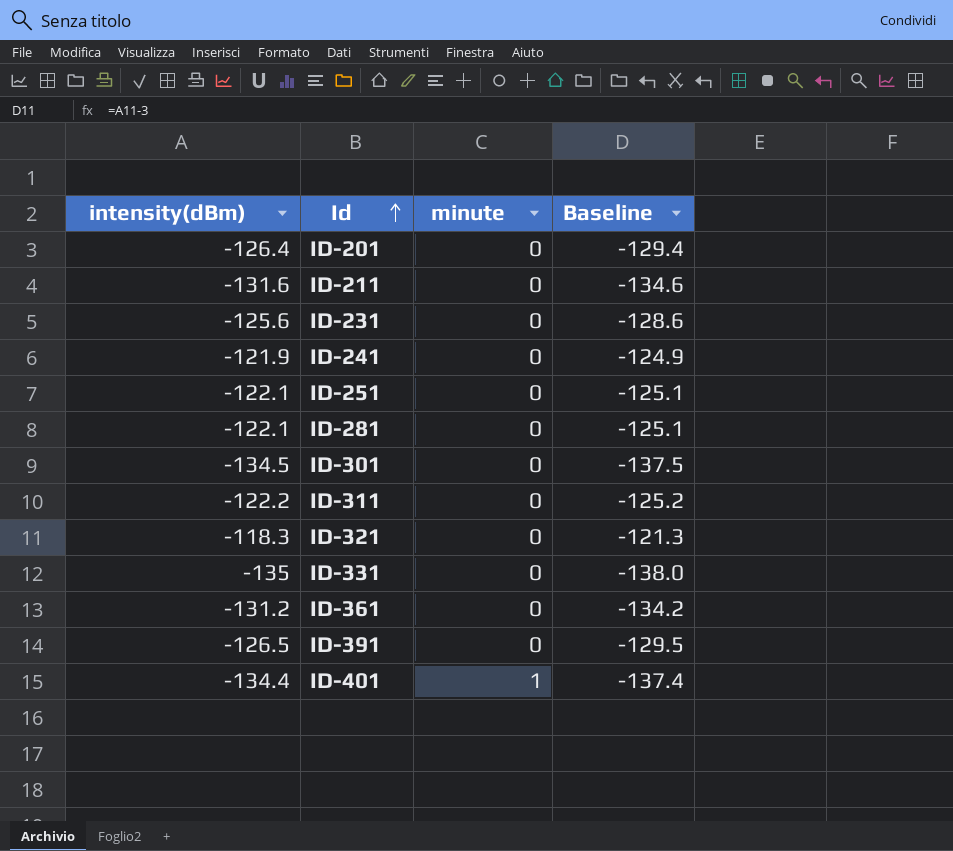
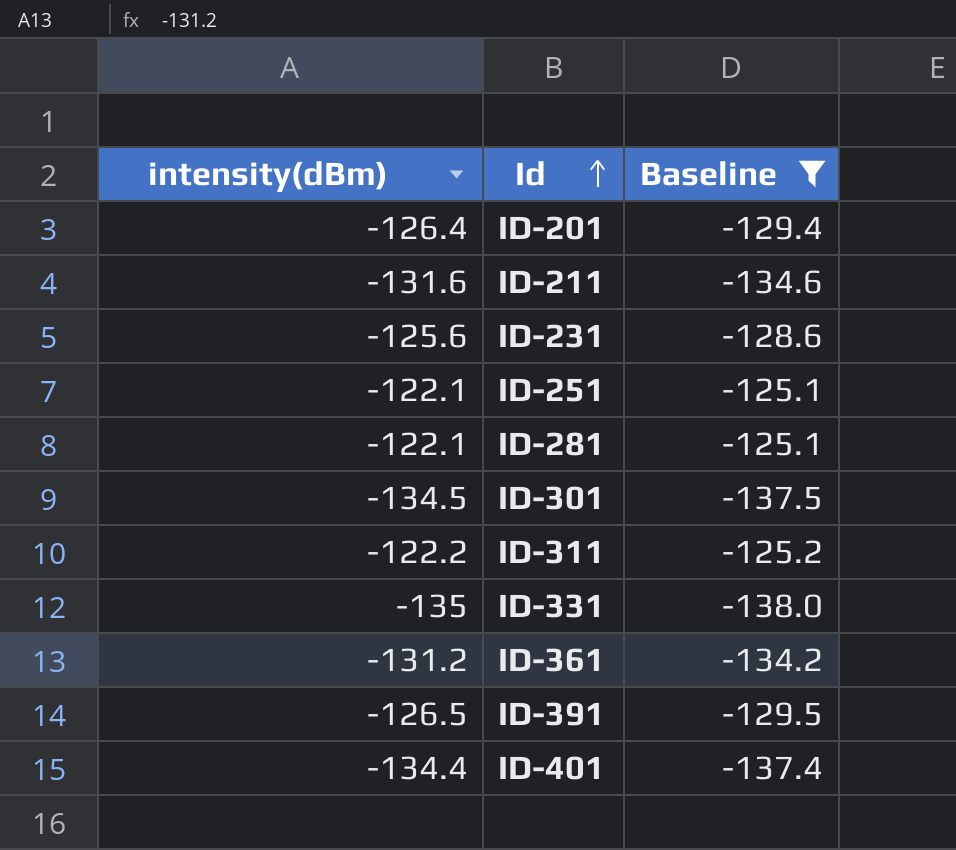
filter: none -> Baseline <= -125.1
column minute | position: 3 -> none

